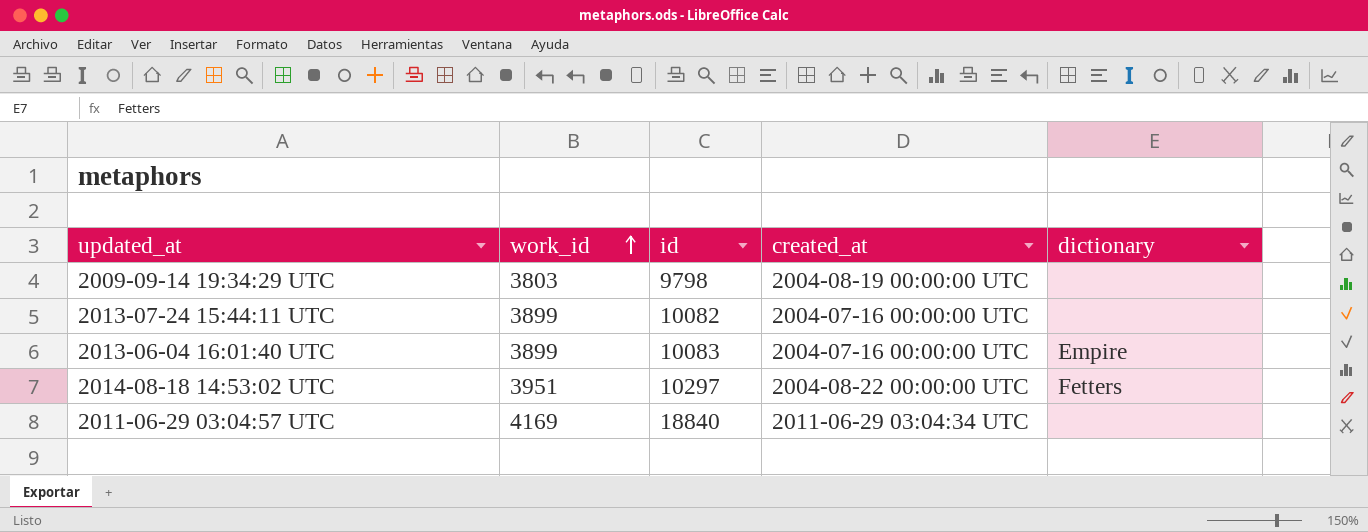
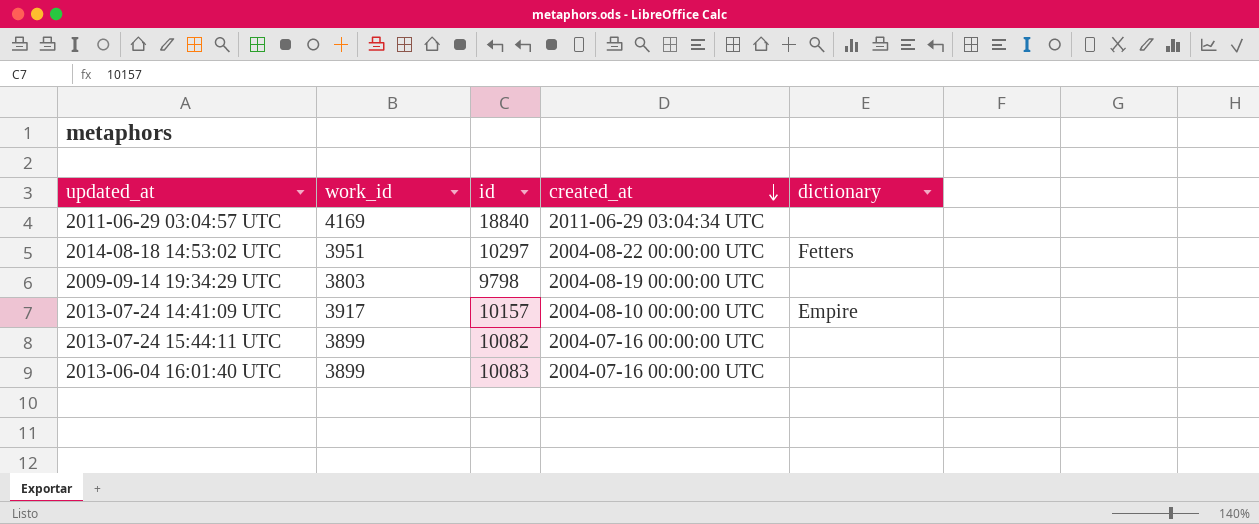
row order: work_id ascending -> created_at descending
row 2013-07-24 14:41:09 UTC: none -> 3917 | 10157 | 2004-08-10 00:00:00 UTC | Empire
2013-06-04 16:01:40 UTC | dictionary: Empire -> none

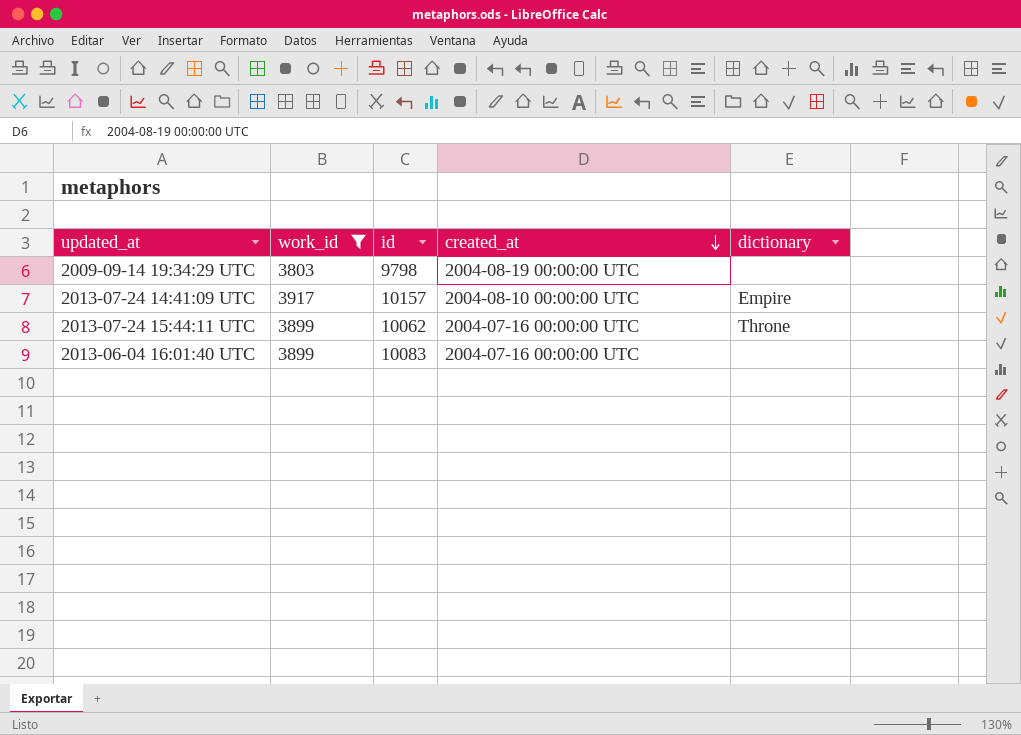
filter: none -> work_id <= 3917
2013-07-24 15:44:11 UTC | id: 10082 -> 10062
2013-07-24 15:44:11 UTC | dictionary: none -> Throne

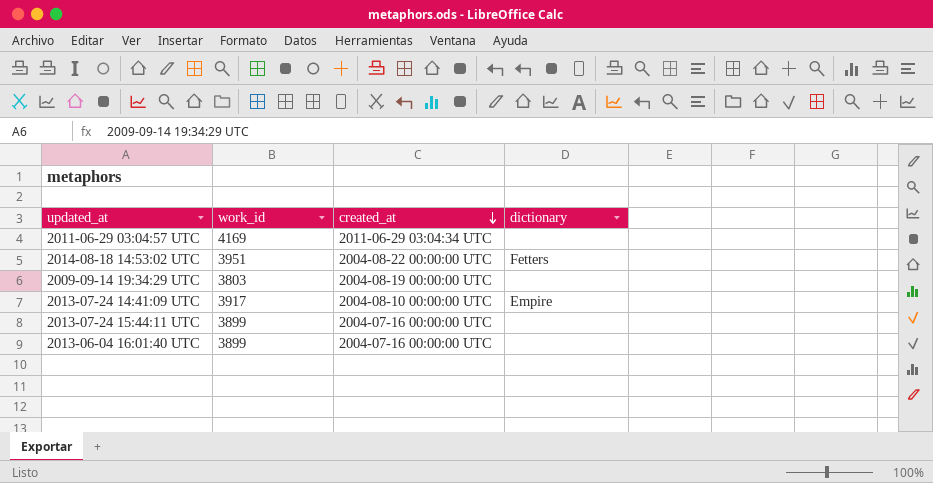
filter: work_id <= 3917 -> none
column id | position: 3 -> none
2013-07-24 15:44:11 UTC | dictionary: Throne -> none

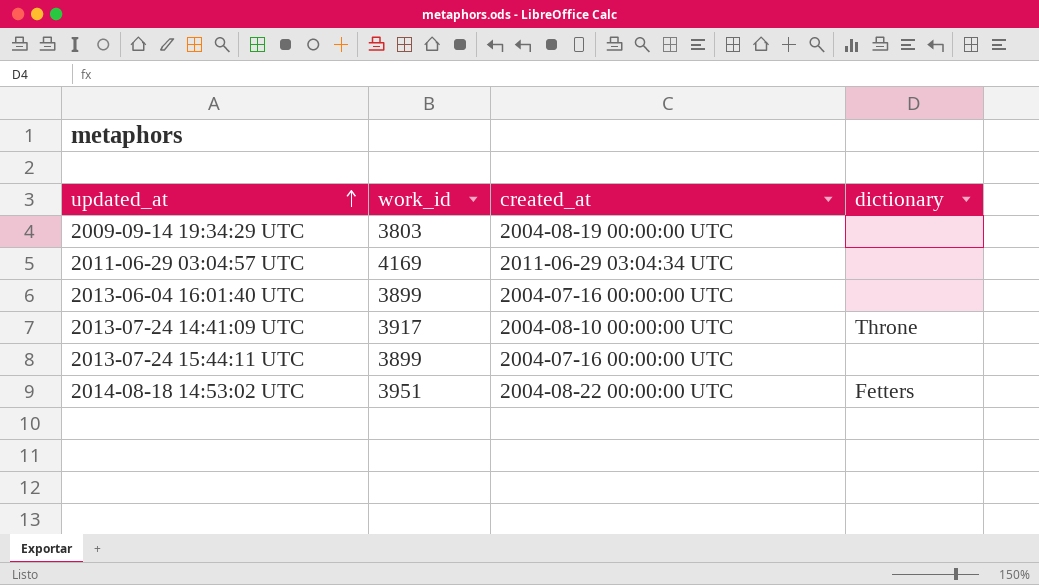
row order: created_at descending -> updated_at ascending
2013-07-24 14:41:09 UTC | dictionary: Empire -> Throne

